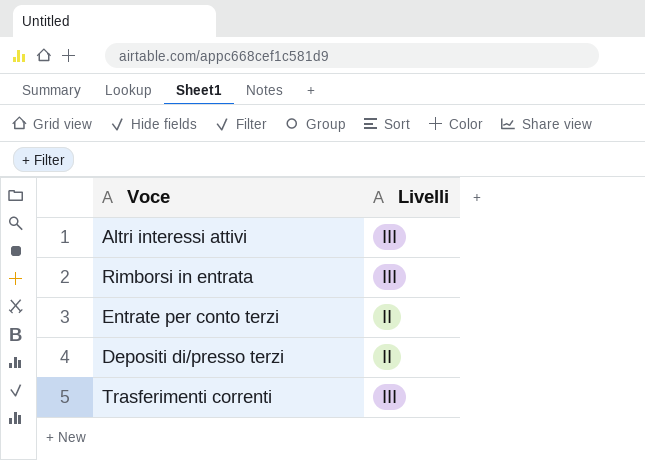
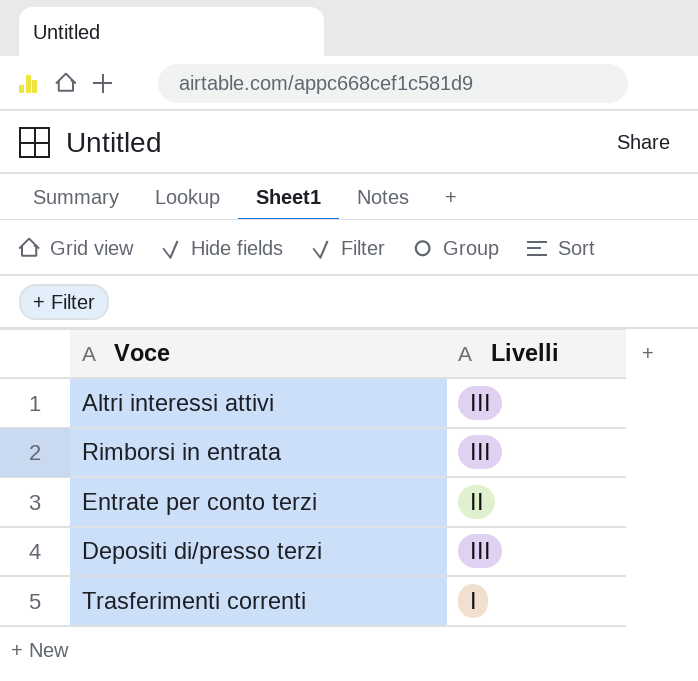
Depositi di/presso terzi | Livelli: II -> III
Trasferimenti correnti | Livelli: III -> I

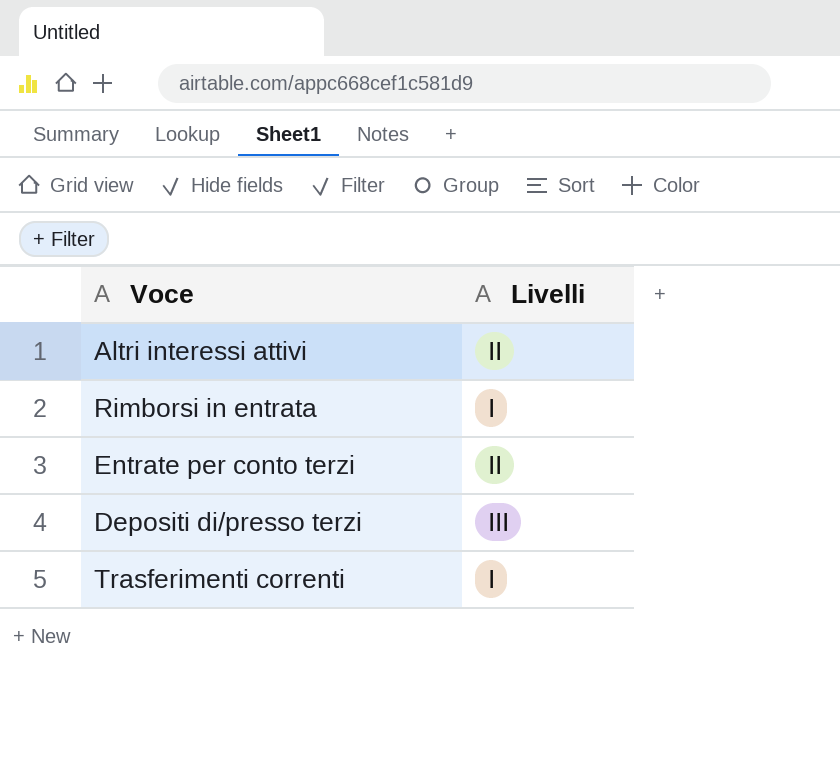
Altri interessi attivi | Livelli: III -> II
Rimborsi in entrata | Livelli: III -> I

